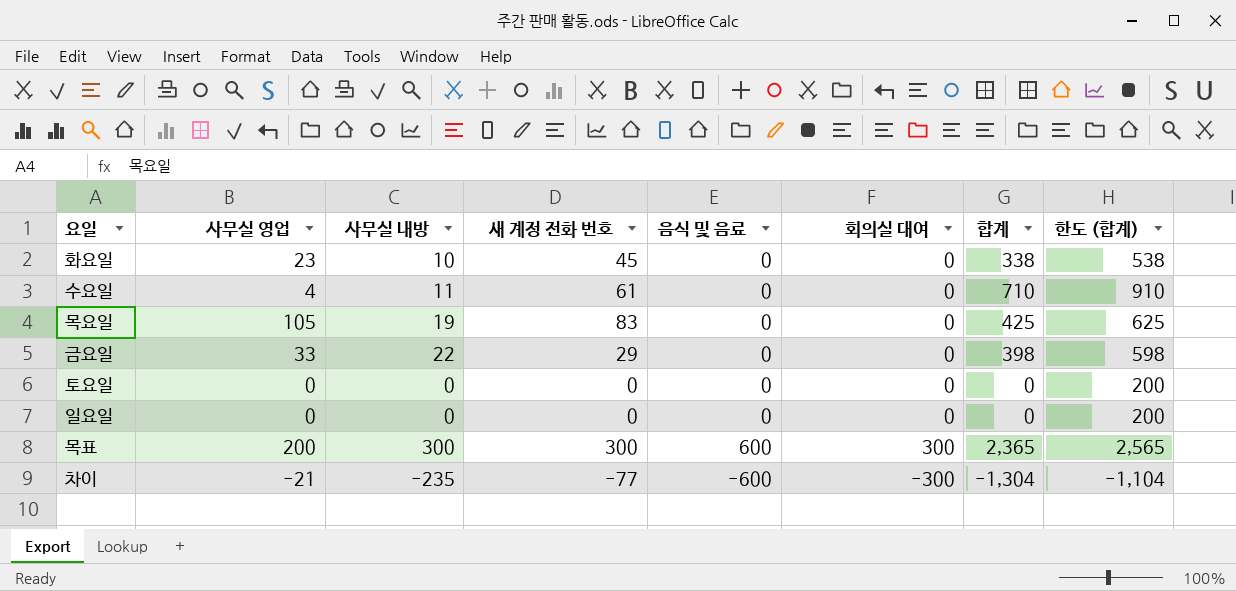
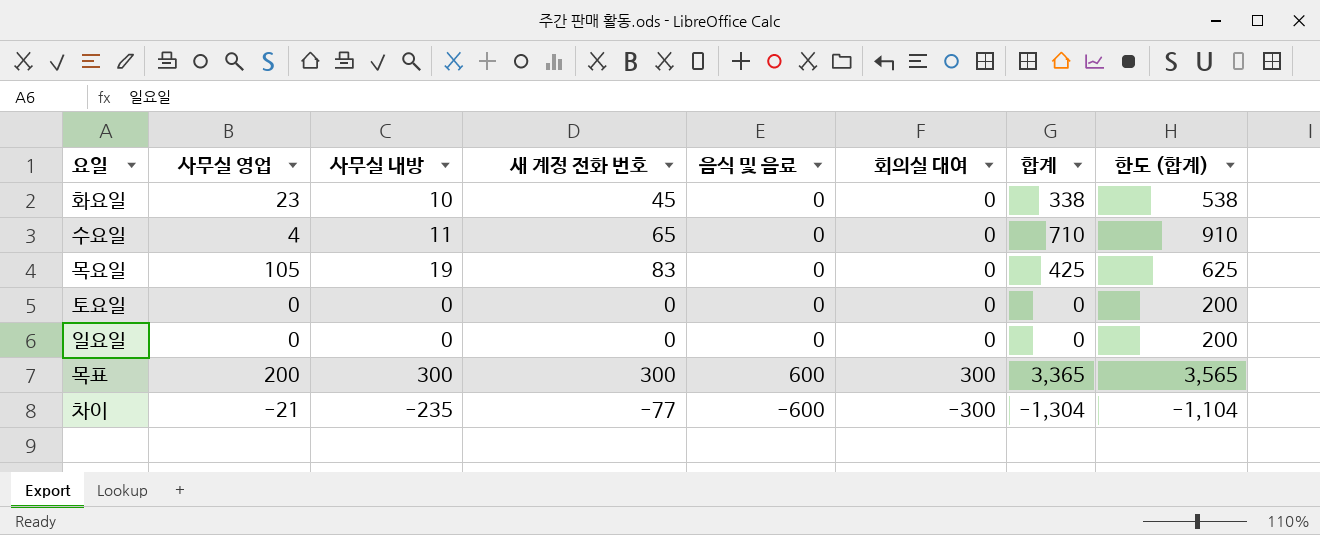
row 금요일: 33 | 22 | 29 | 0 | 0 | 398 | 598 -> none
수요일 | 새 계정 전화 번호: 61 -> 65
목표 | 합계: 2,365 -> 3,365
목표 | 한도 (합계): 2,565 -> 3,565

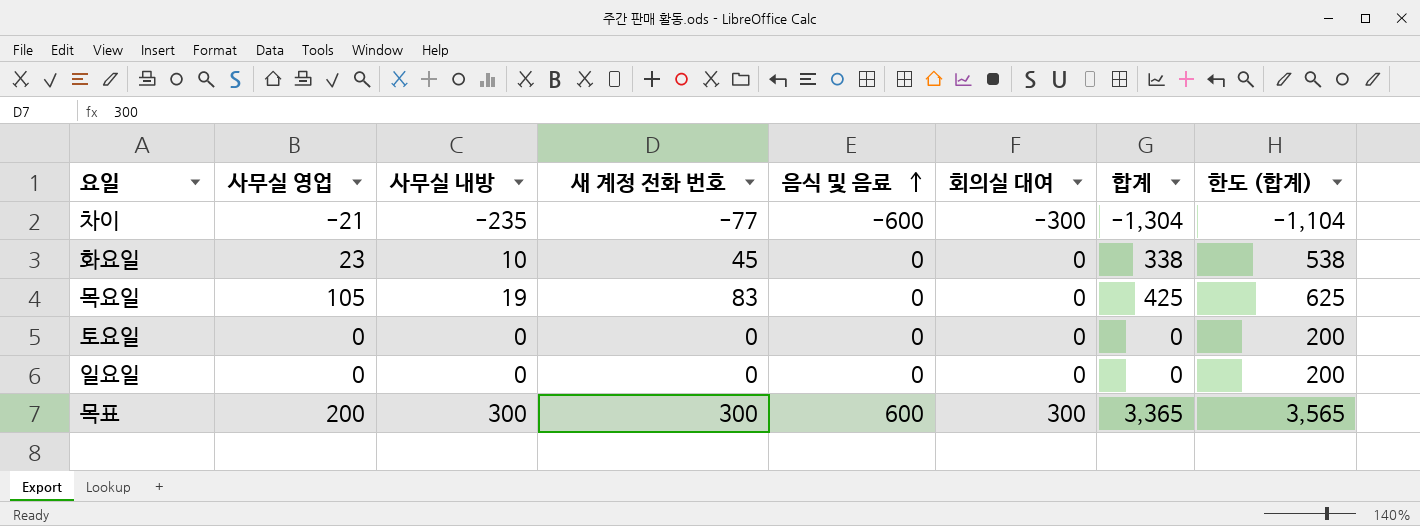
row order: none -> 음식 및 음료 ascending
row 수요일: 4 | 11 | 65 | 0 | 0 | 710 | 910 -> none

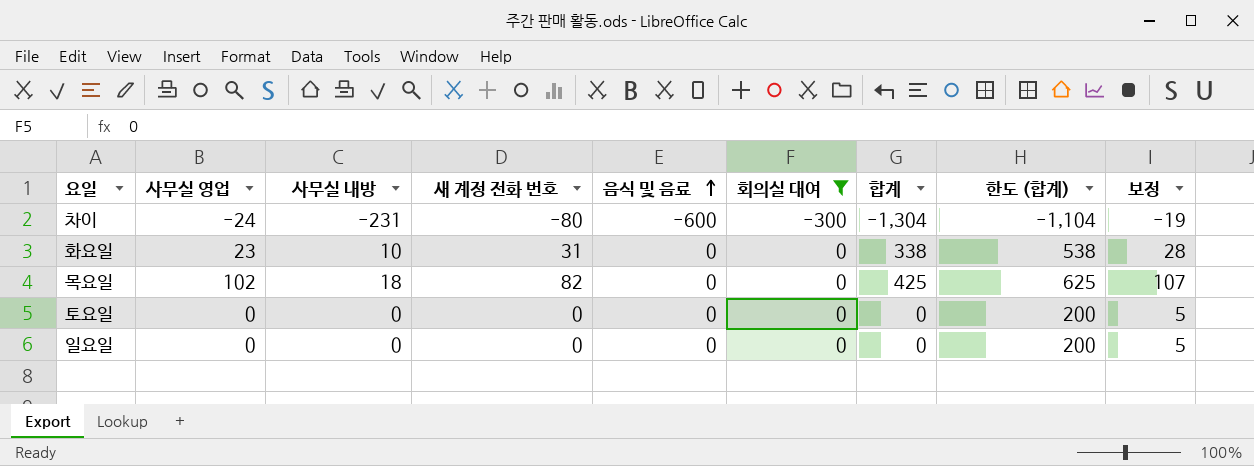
filter: none -> 회의실 대여 != 300
column 보정 | formula: none -> [사무실 영업] + 5
차이 | 사무실 영업: -21 -> -24
차이 | 사무실 내방: -235 -> -231
차이 | 새 계정 전화 번호: -77 -> -80
화요일 | 새 계정 전화 번호: 45 -> 31
목요일 | 사무실 영업: 105 -> 102
목요일 | 사무실 내방: 19 -> 18
목요일 | 새 계정 전화 번호: 83 -> 82

